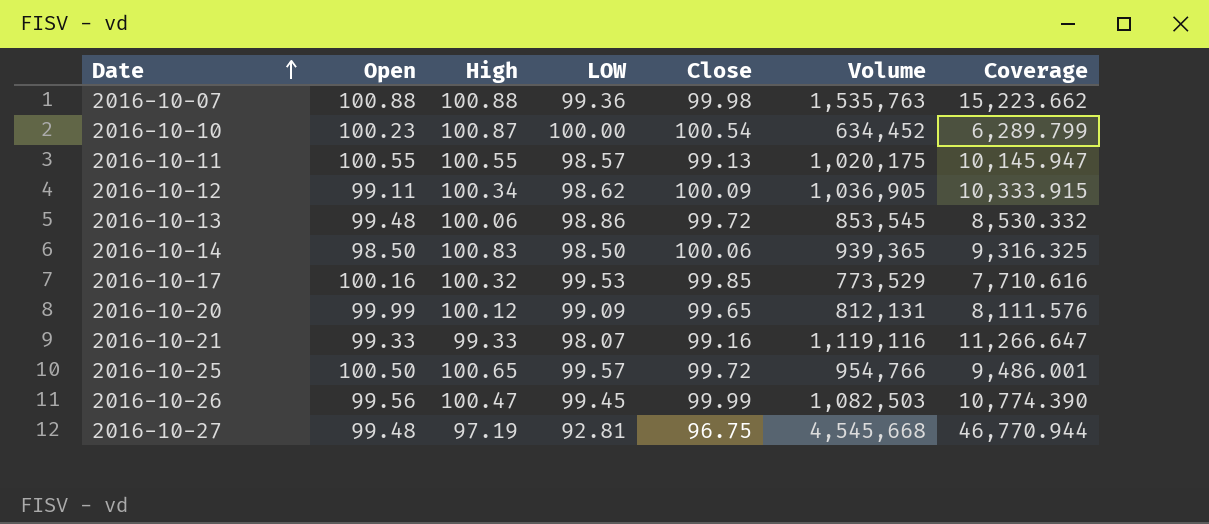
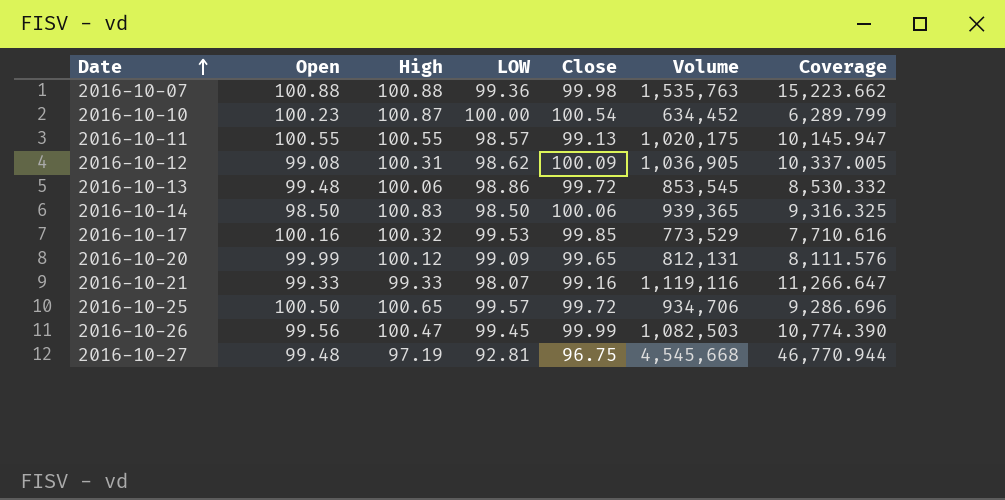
2016-10-12 | Open: 99.11 -> 99.08
2016-10-12 | High: 100.34 -> 100.31
2016-10-12 | Coverage: 10,333.915 -> 10,337.005
2016-10-25 | Volume: 954,766 -> 934,706
2016-10-25 | Coverage: 9,486.001 -> 9,286.696

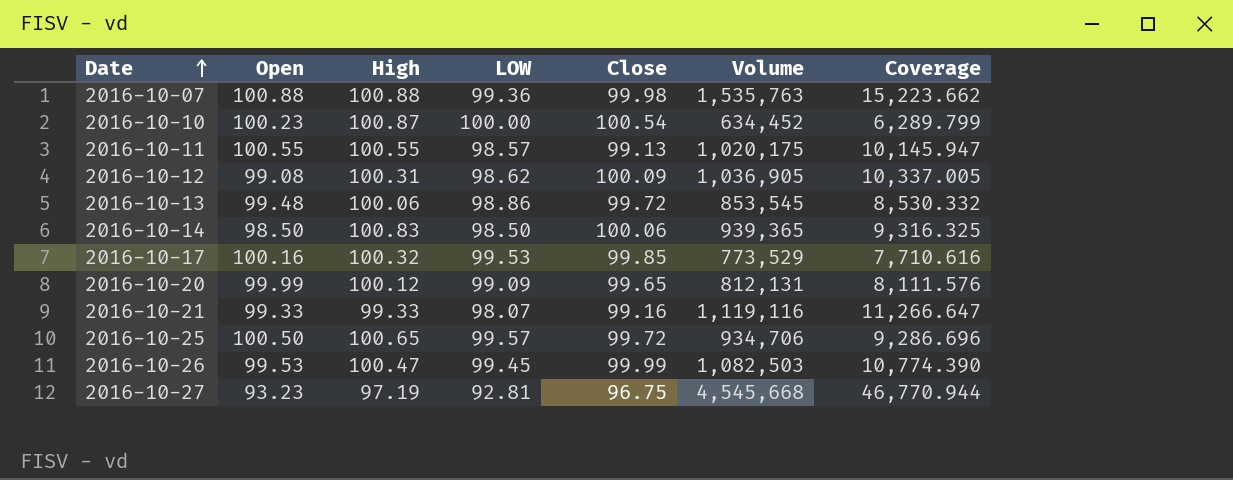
2016-10-26 | Open: 99.56 -> 99.53
2016-10-27 | Open: 99.48 -> 93.23

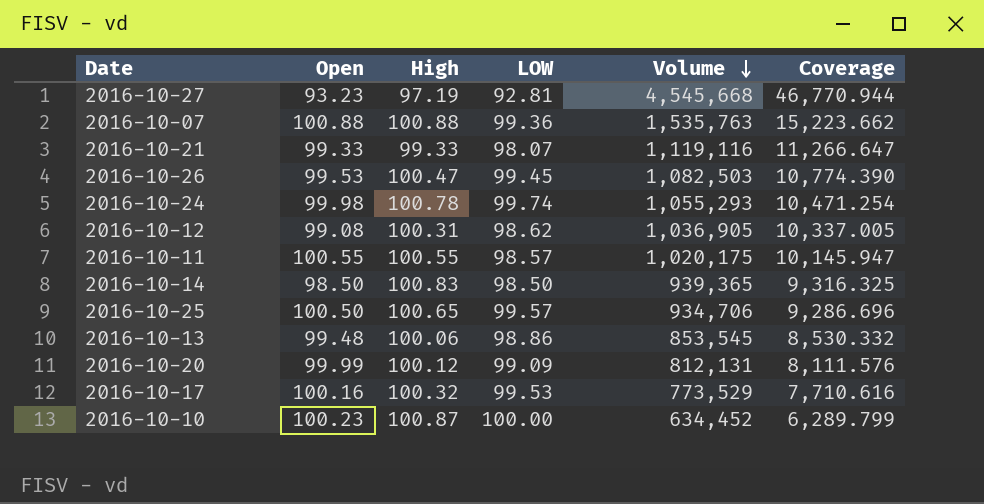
row order: Date ascending -> Volume descending
column Close | position: 5 -> none
row 2016-10-24: none -> 99.98 | 100.78 | 99.74 | 1,055,293 | 10,471.254

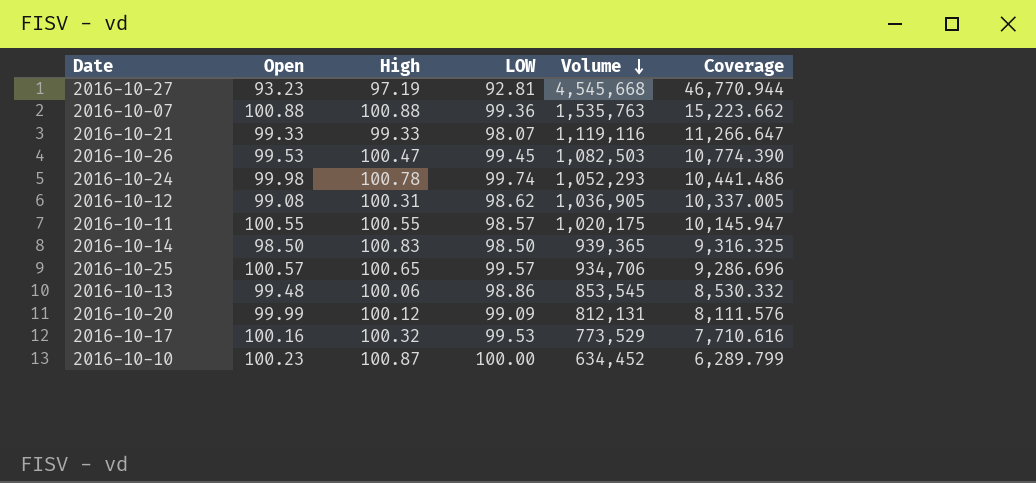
2016-10-24 | Volume: 1,055,293 -> 1,052,293
2016-10-24 | Coverage: 10,471.254 -> 10,441.486
2016-10-25 | Open: 100.50 -> 100.57

